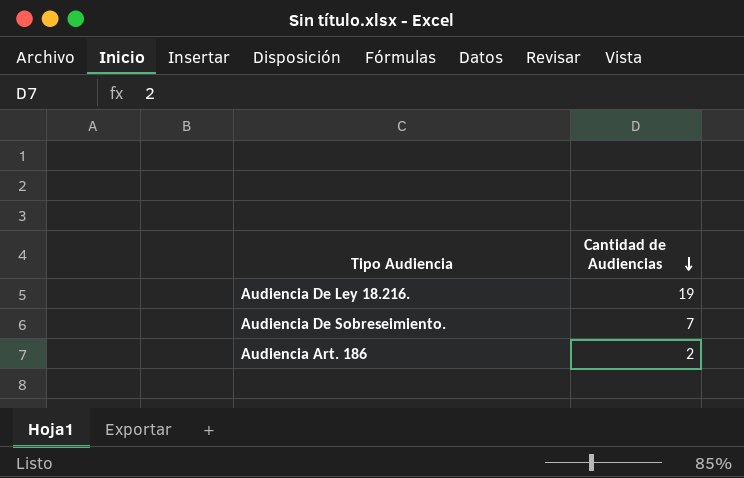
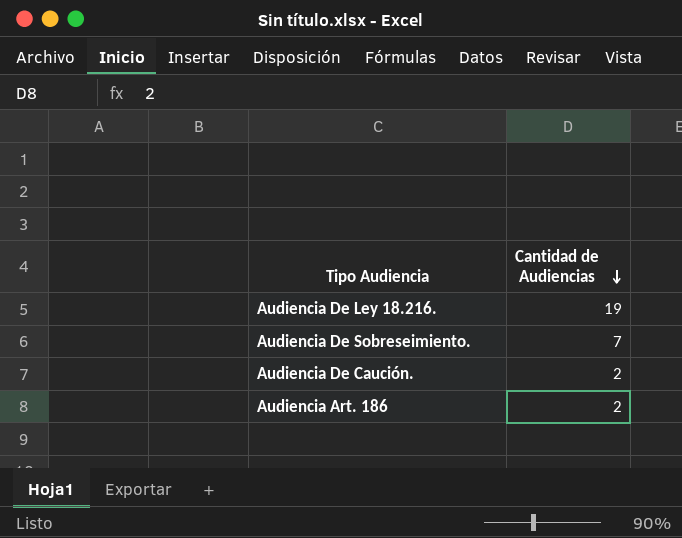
row Audiencia De Caución.: none -> 2

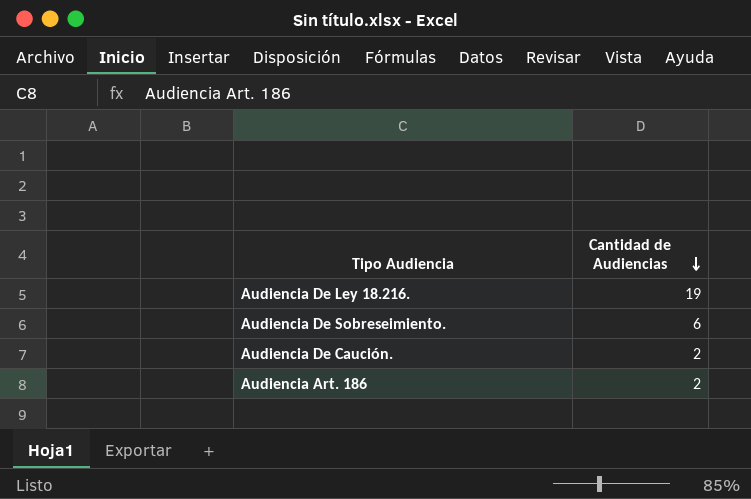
Audiencia De Sobreseimiento. | Cantidad de Audiencias: 7 -> 6

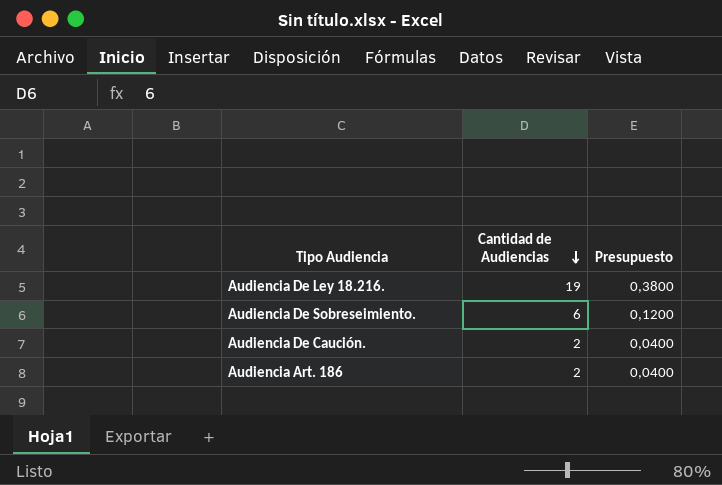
column Presupuesto | formula: none -> [Cantidad de Audiencias] * 0,02

